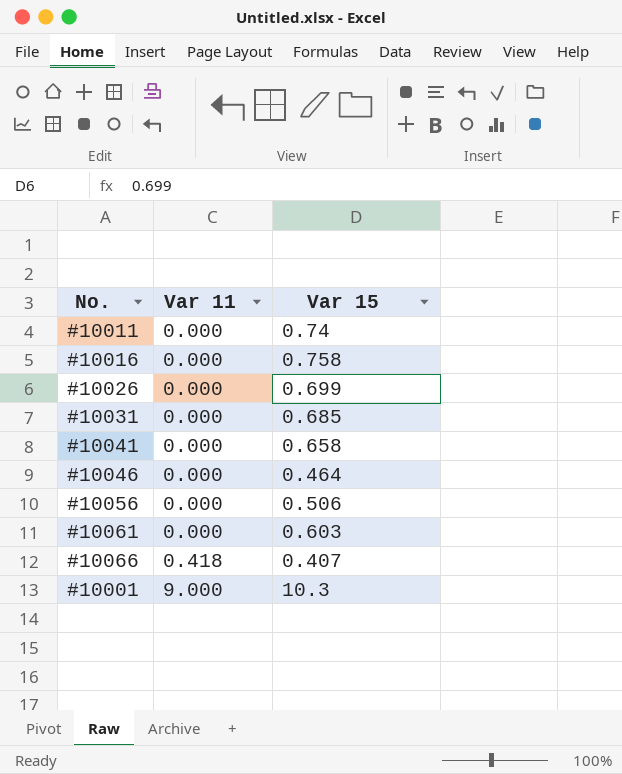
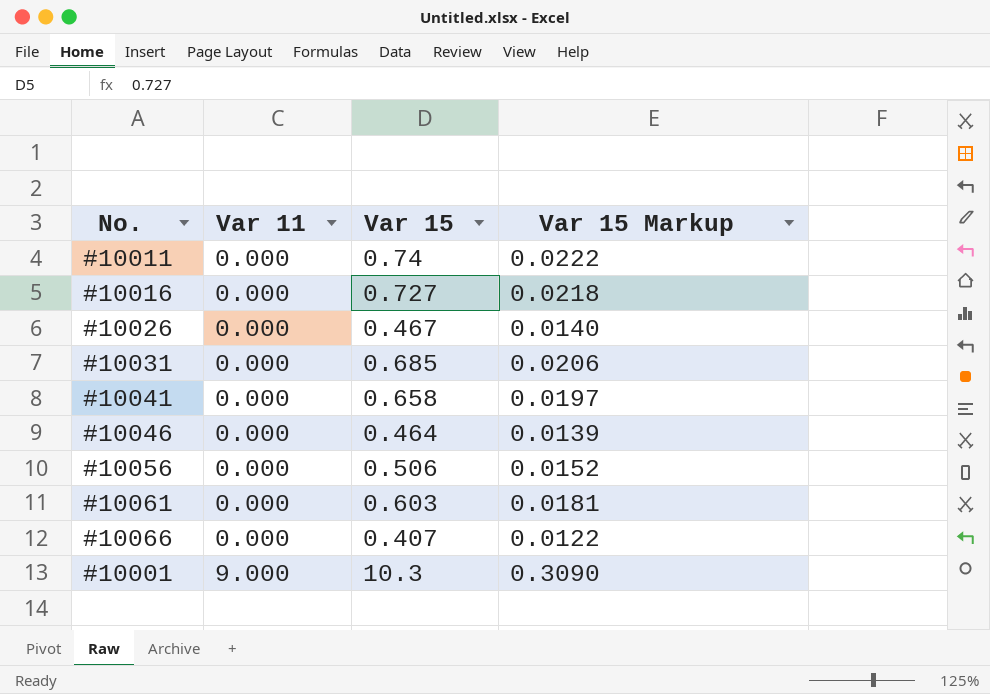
column Var 15 Markup | formula: none -> [Var 15] * 0.03
#10016 | Var 15: 0.758 -> 0.727
#10026 | Var 15: 0.699 -> 0.467
#10066 | Var 11: 0.418 -> 0.000

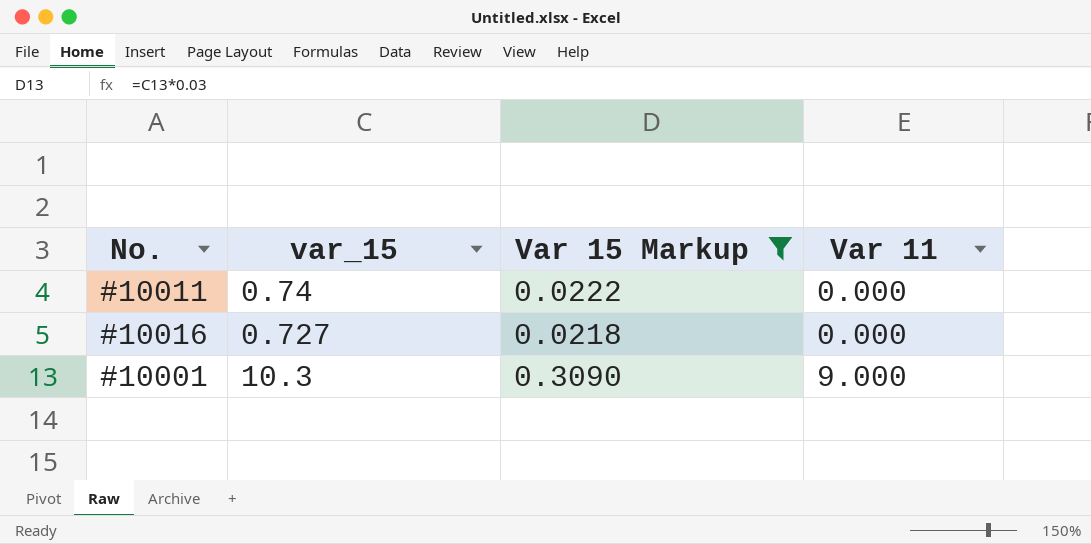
filter: none -> Var 15 Markup >= 0.0218
column name: Var 15 -> var_15
column Var 11 | position: 2 -> 4

